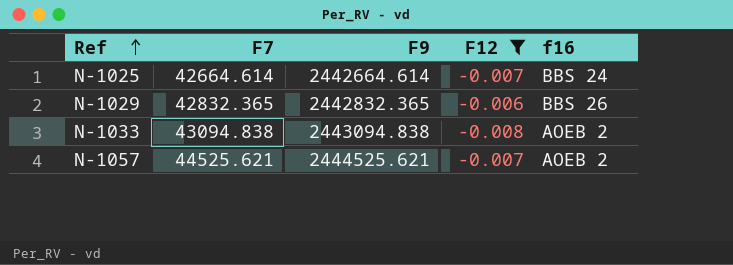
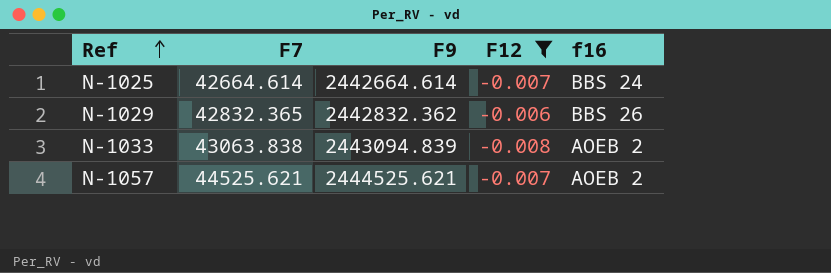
N-1029 | F9: 2442832.365 -> 2442832.362
N-1033 | F7: 43094.838 -> 43063.838
N-1033 | F9: 2443094.838 -> 2443094.839

